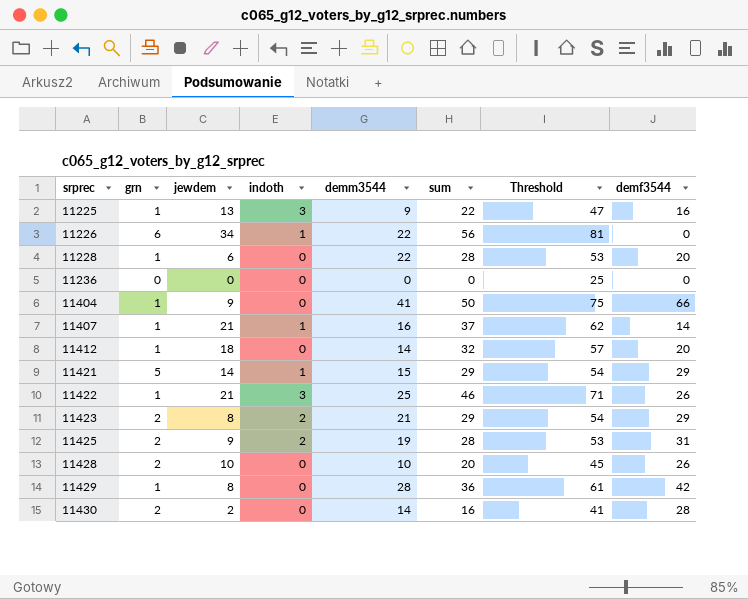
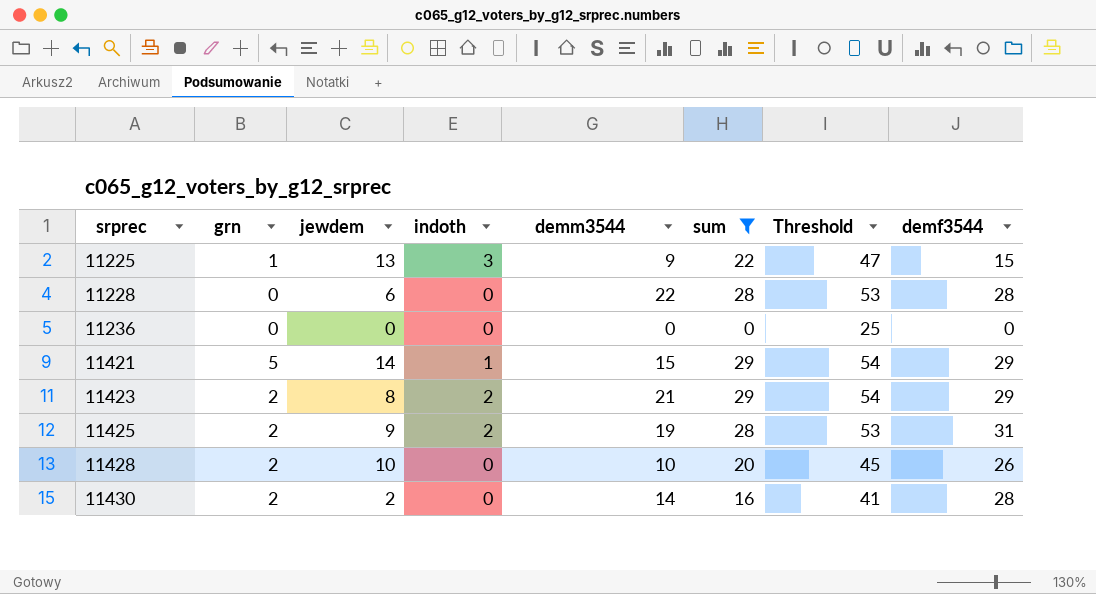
filter: none -> sum <= 29
11225 | demf3544: 16 -> 15
11228 | grn: 1 -> 0
11228 | demf3544: 20 -> 28

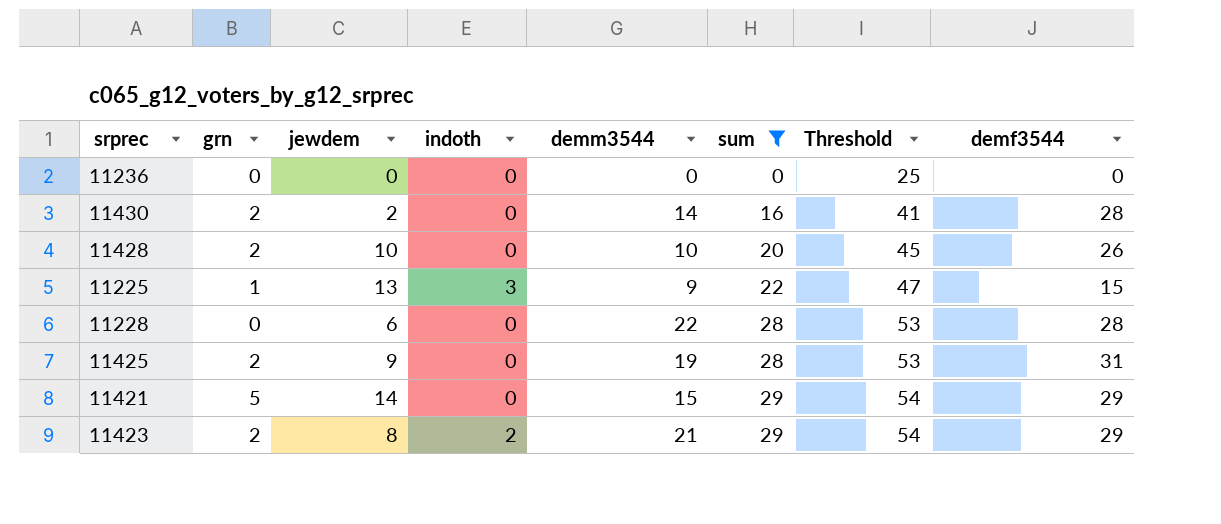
row order: srprec ascending -> sum ascending
11425 | indoth: 2 -> 0
11421 | indoth: 1 -> 0

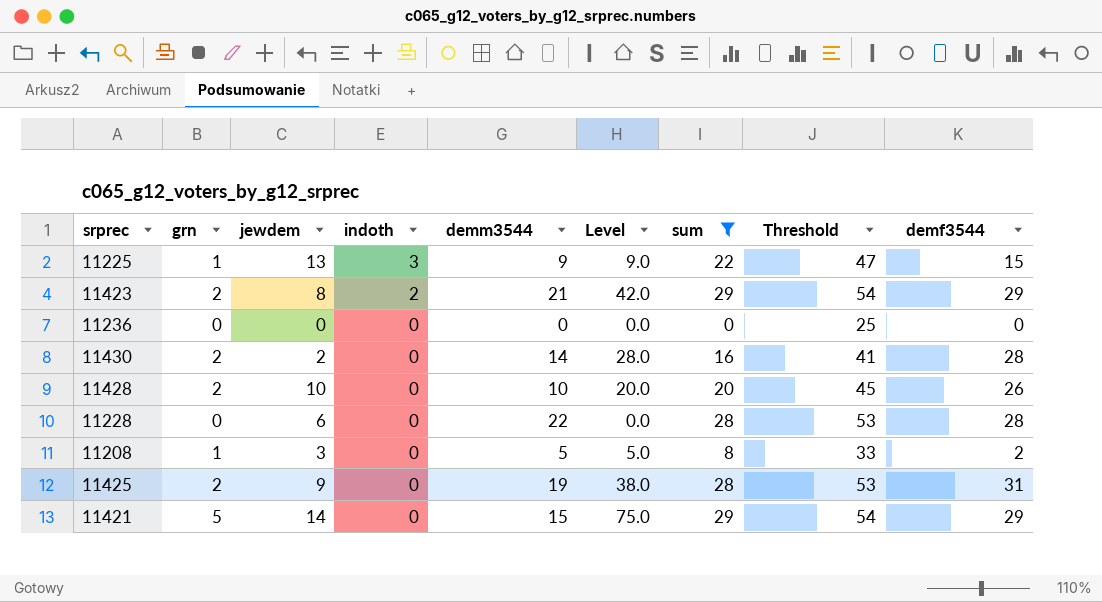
row order: sum ascending -> indoth descending
column Level | formula: none -> [grn] * [demm3544]
row 11208: none -> 1 | 3 | 0 | 5 | 5.0 | 8 | 33 | 2

